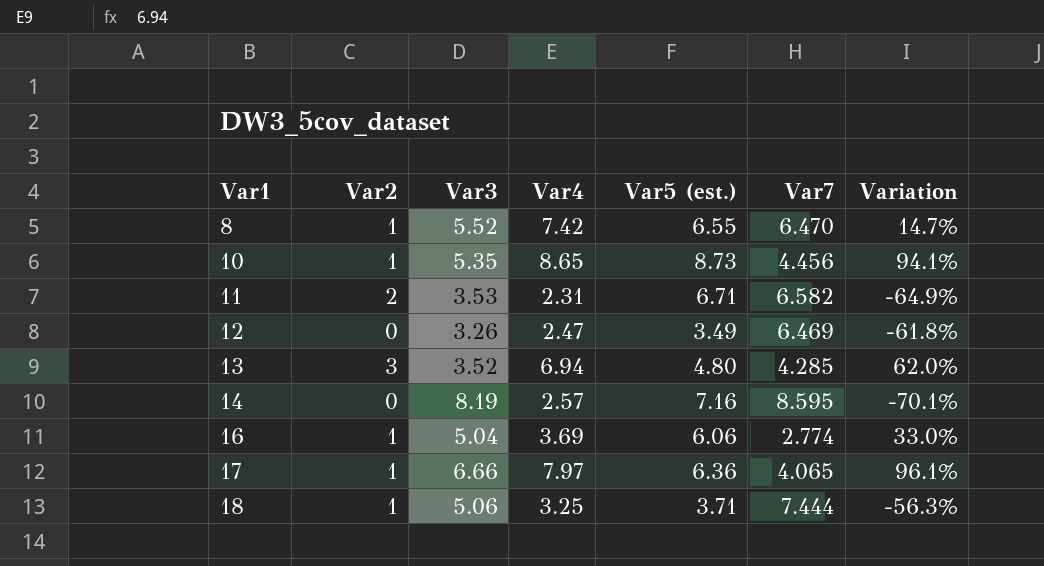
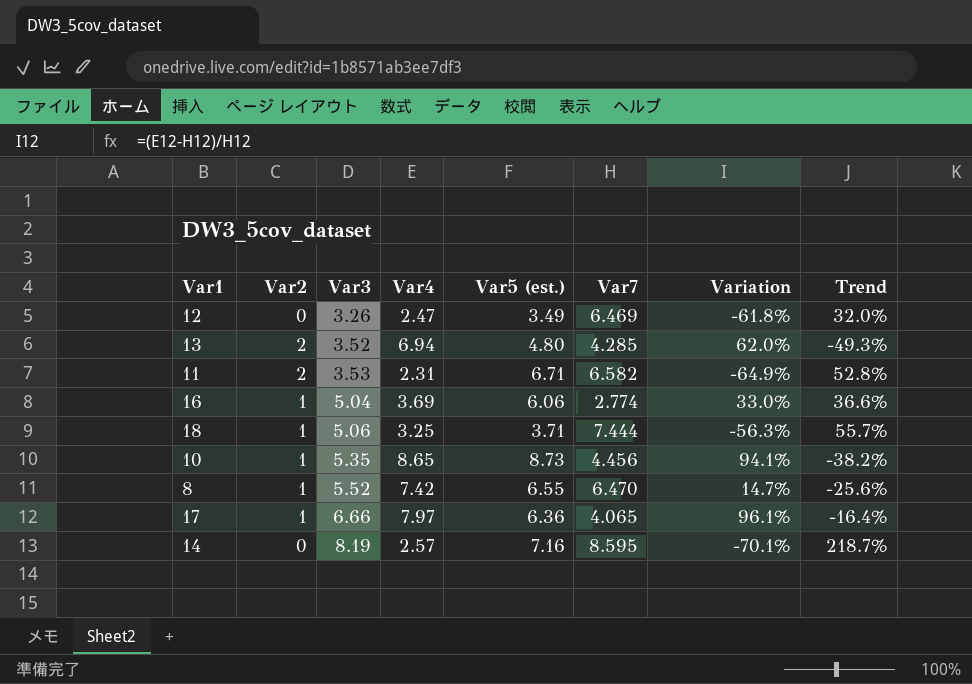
row order: Var1 ascending -> Var3 ascending
column Trend | formula: none -> ([Var3] - [Var4]) / [Var4]
13 | Var2: 3 -> 2

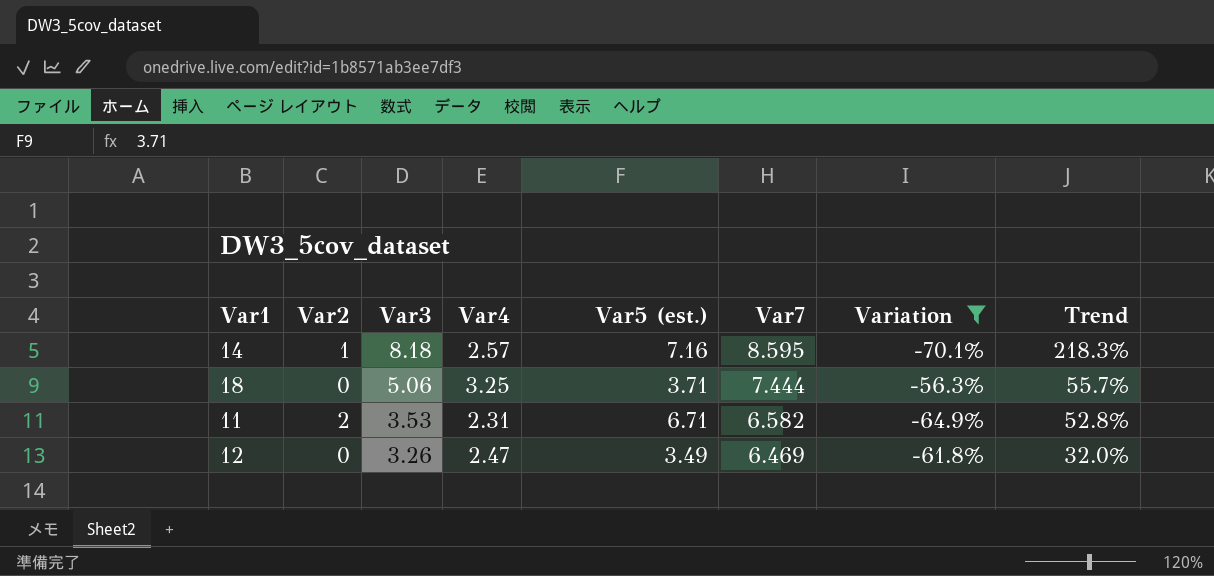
filter: none -> Variation <= -56.3%
row order: Var3 ascending -> Var3 descending
14 | Var2: 0 -> 1
14 | Var3: 8.19 -> 8.18
14 | Trend: 218.7% -> 218.3%
18 | Var2: 1 -> 0

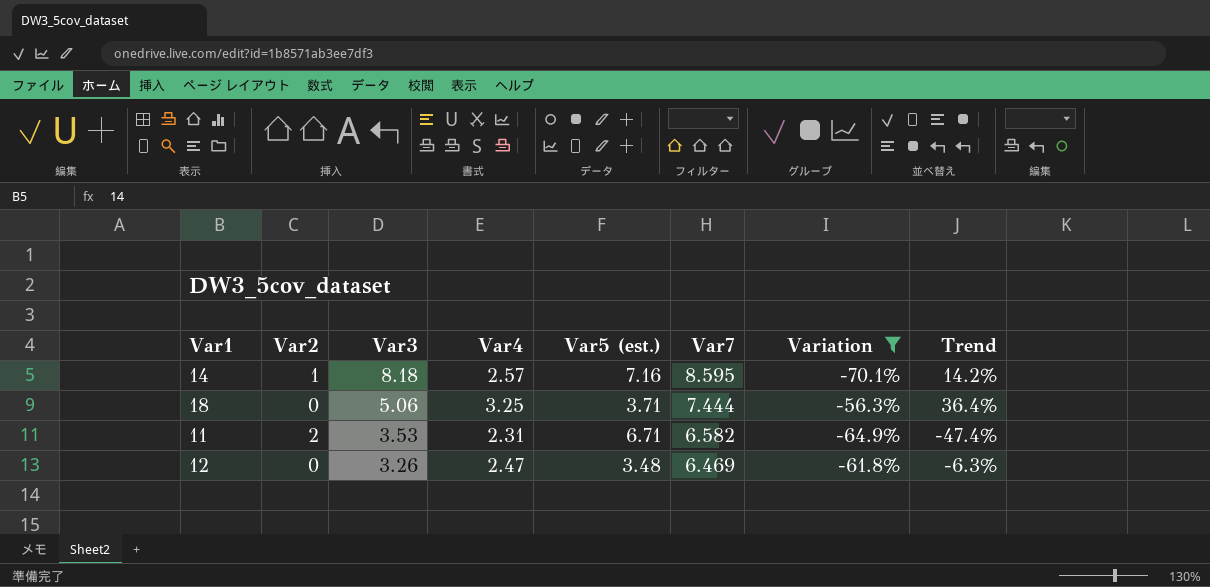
column Trend | formula: ([Var3] - [Var4]) / [Var4] -> ([Var3] - [Var5 (est.)]) / [Var5 (est.)]
12 | Var5 (est.): 3.49 -> 3.48

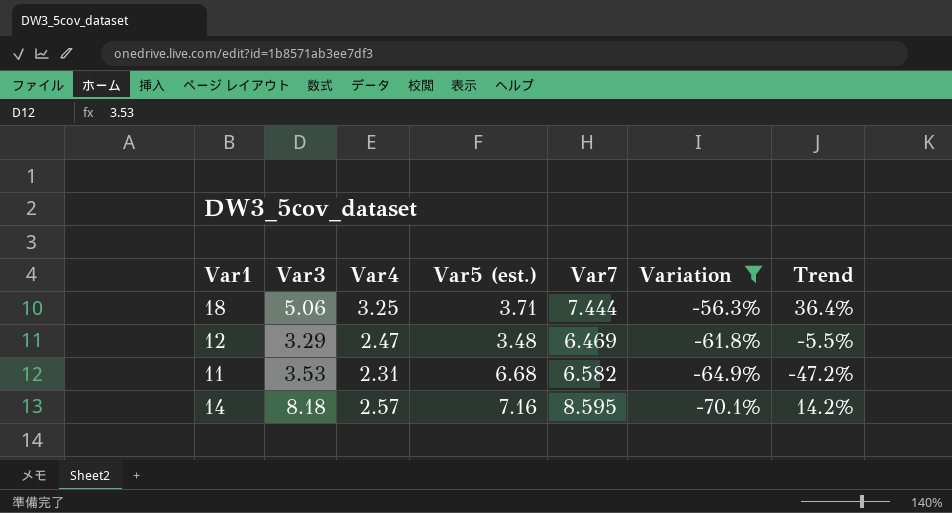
row order: Var3 descending -> Variation descending
column Var2 | position: 2 -> none
12 | Var3: 3.26 -> 3.29
12 | Trend: -6.3% -> -5.5%
11 | Var5 (est.): 6.71 -> 6.68
11 | Trend: -47.4% -> -47.2%

